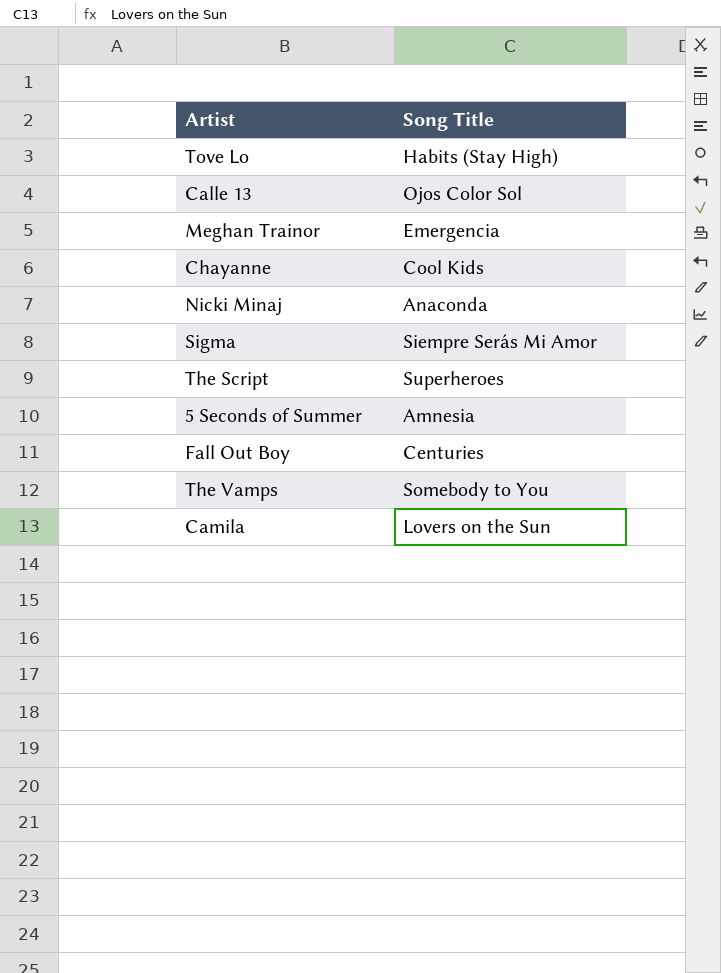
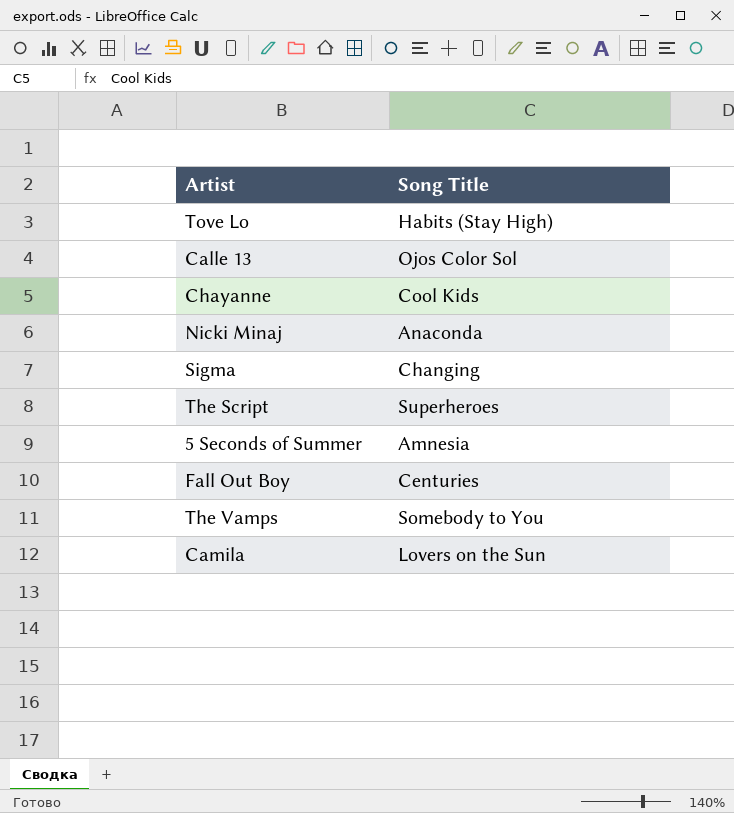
row Meghan Trainor: Emergencia -> none
Sigma | Song Title: Siempre Serás Mi Amor -> Changing

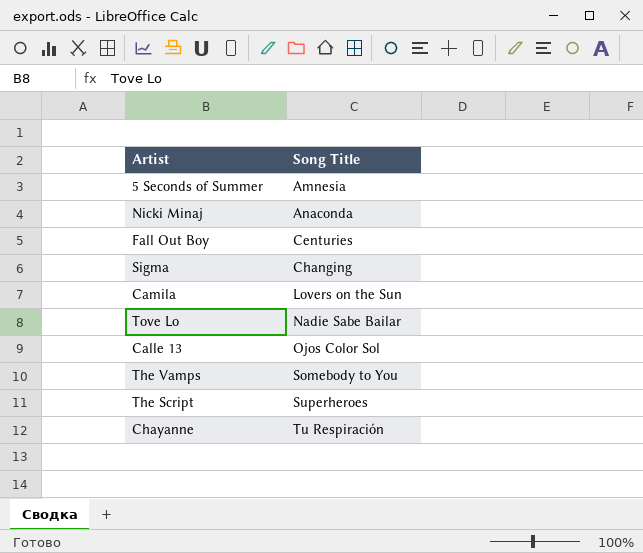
row order: none -> Song Title ascending
Tove Lo | Song Title: Habits (Stay High) -> Nadie Sabe Bailar
Chayanne | Song Title: Cool Kids -> Tu Respiración

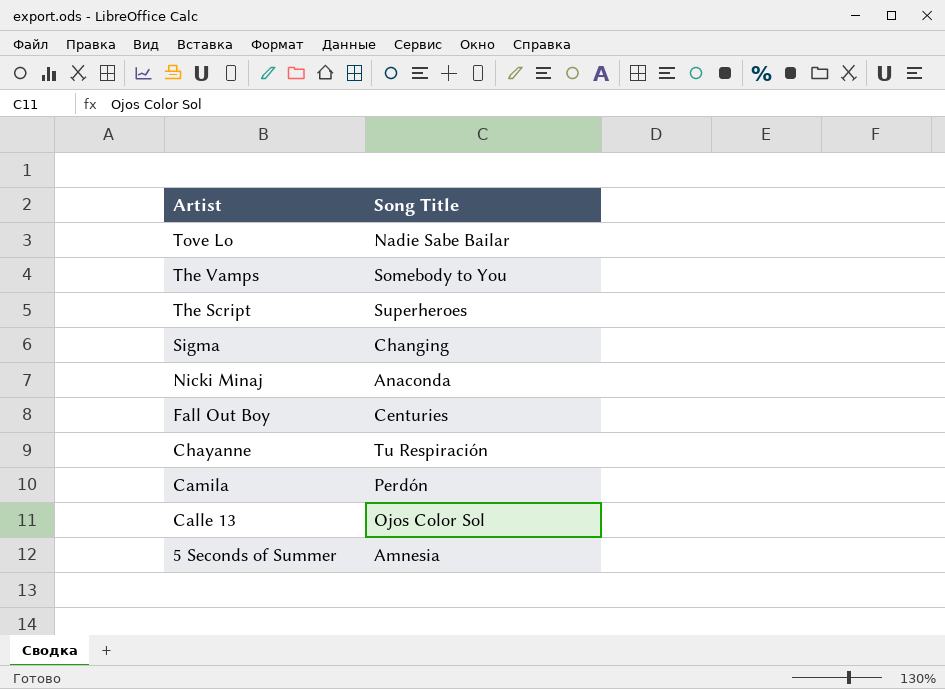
row order: Song Title ascending -> Artist descending
Camila | Song Title: Lovers on the Sun -> Perdón

